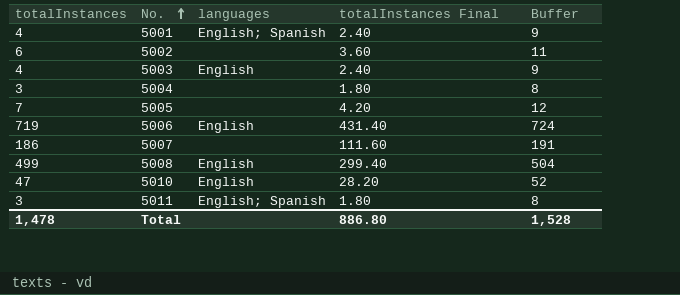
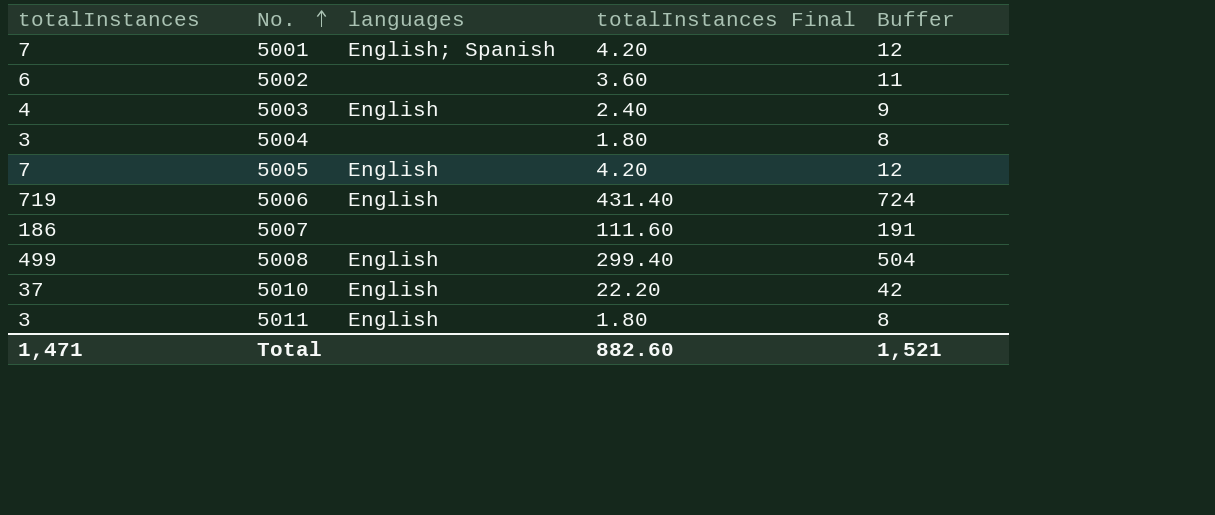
5001 | totalInstances: 4 -> 7
5001 | totalInstances Final: 2.40 -> 4.20
5001 | Buffer: 9 -> 12
5005 | languages: none -> English
5010 | totalInstances: 47 -> 37
5010 | totalInstances Final: 28.20 -> 22.20
5010 | Buffer: 52 -> 42
5011 | languages: English; Spanish -> English
Total | totalInstances: 1,478 -> 1,471
Total | totalInstances Final: 886.80 -> 882.60
Total | Buffer: 1,528 -> 1,521

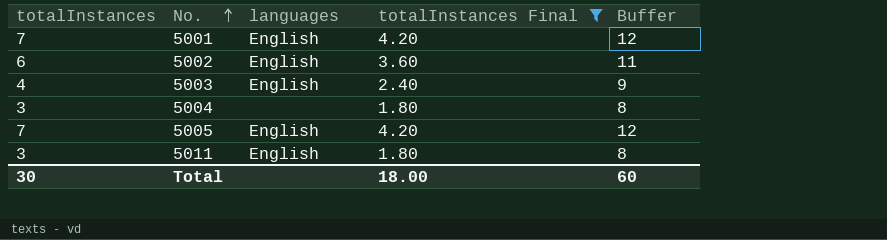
filter: none -> totalInstances Final <= 4.20
5001 | languages: English; Spanish -> English
5002 | languages: none -> English
Total | totalInstances: 1,471 -> 30
Total | totalInstances Final: 882.60 -> 18.00
Total | Buffer: 1,521 -> 60

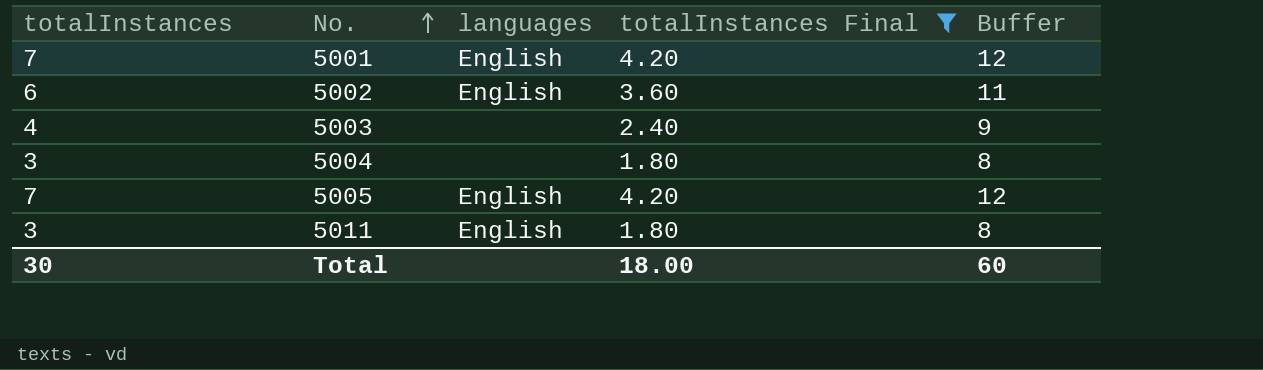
5003 | languages: English -> none

